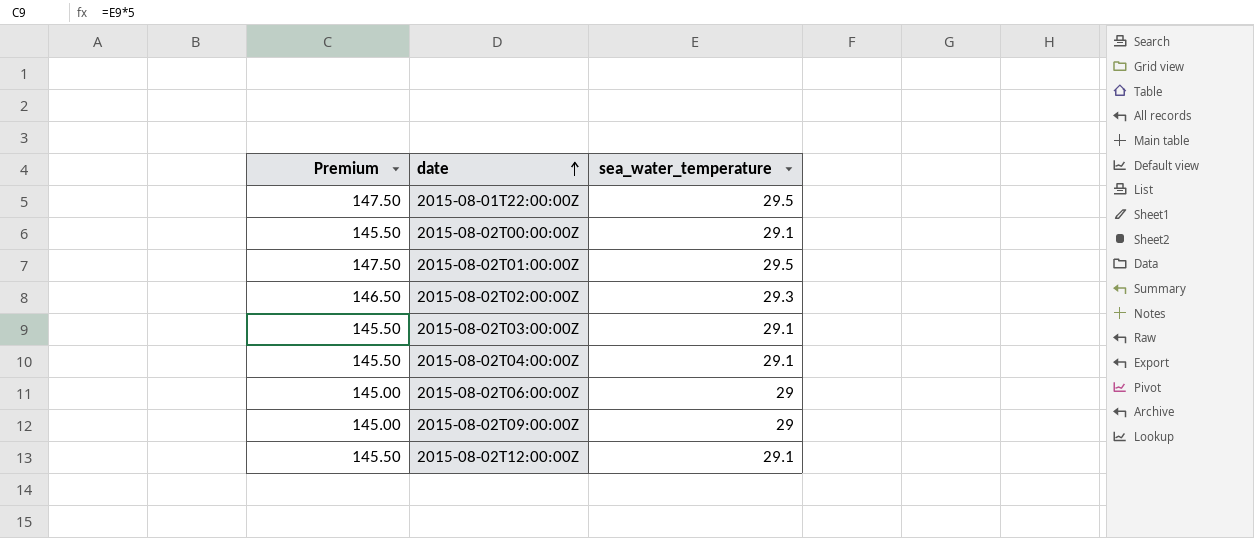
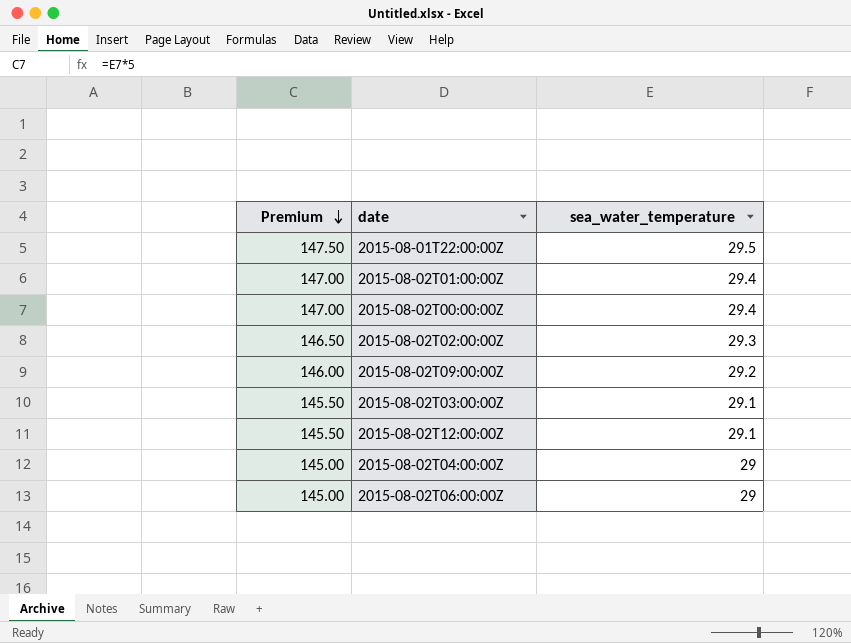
row order: date ascending -> Premium descending
2015-08-02T01:00:00Z | Premium: 147.50 -> 147.00
2015-08-02T01:00:00Z | sea_water_temperature: 29.5 -> 29.4
2015-08-02T00:00:00Z | Premium: 145.50 -> 147.00
2015-08-02T00:00:00Z | sea_water_temperature: 29.1 -> 29.4
2015-08-02T09:00:00Z | Premium: 145.00 -> 146.00
2015-08-02T09:00:00Z | sea_water_temperature: 29 -> 29.2
2015-08-02T04:00:00Z | Premium: 145.50 -> 145.00
2015-08-02T04:00:00Z | sea_water_temperature: 29.1 -> 29

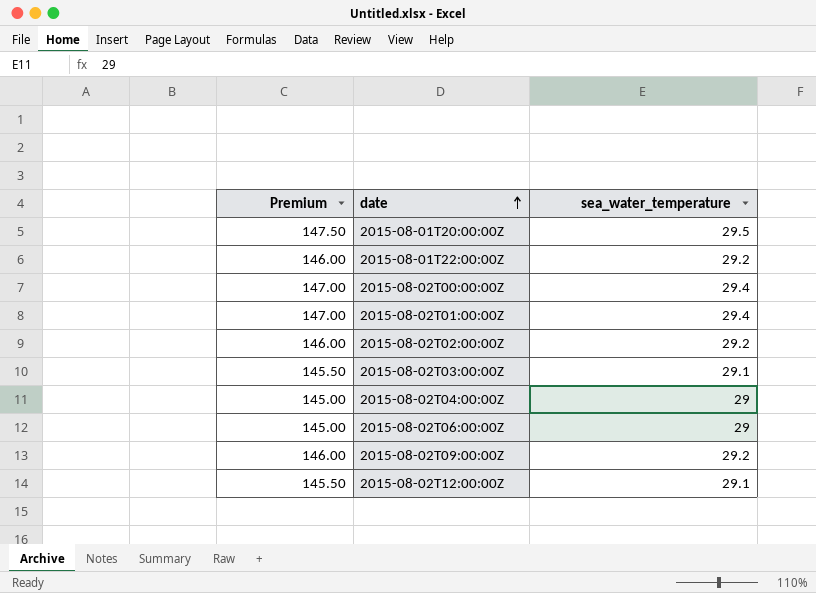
row order: Premium descending -> date ascending
row 2015-08-01T20:00:00Z: none -> 147.50 | 29.5
2015-08-01T22:00:00Z | Premium: 147.50 -> 146.00
2015-08-01T22:00:00Z | sea_water_temperature: 29.5 -> 29.2
2015-08-02T02:00:00Z | Premium: 146.50 -> 146.00
2015-08-02T02:00:00Z | sea_water_temperature: 29.3 -> 29.2

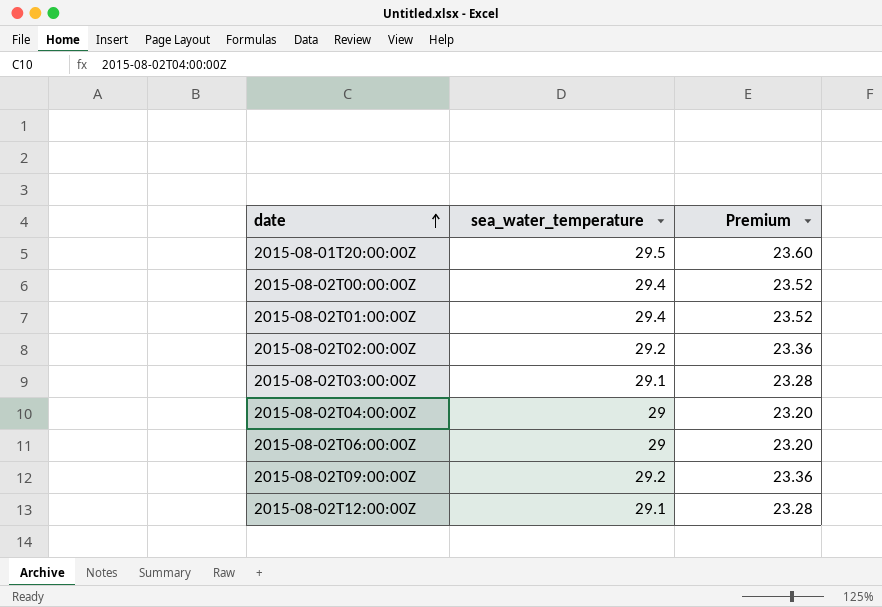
column Premium | formula: [sea_water_temperature] * 5 -> [sea_water_temperature] * 0.8
column Premium | position: 1 -> 3
row 2015-08-01T22:00:00Z: 146.00 | 29.2 -> none

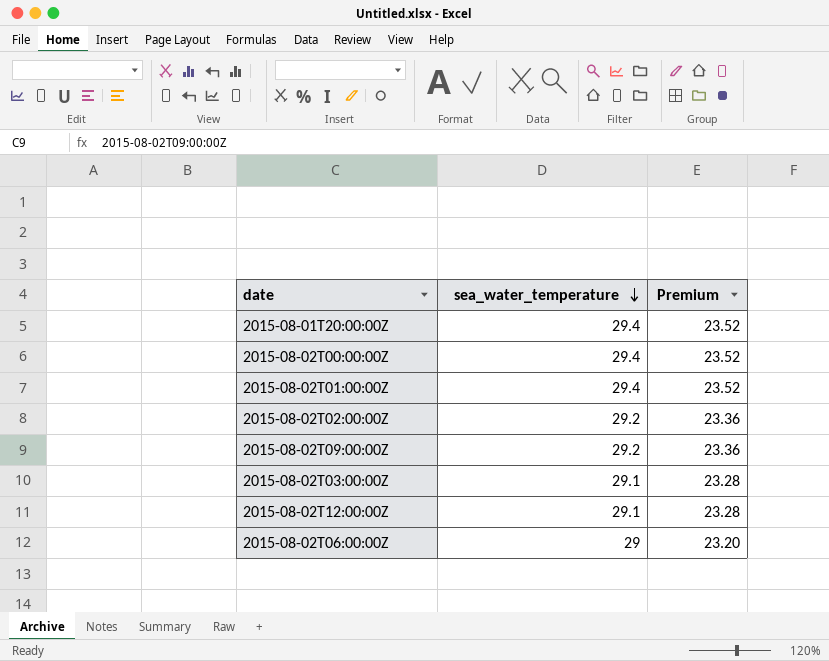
row order: date ascending -> sea_water_temperature descending
row 2015-08-02T04:00:00Z: 29 | 23.20 -> none
2015-08-01T20:00:00Z | sea_water_temperature: 29.5 -> 29.4
2015-08-01T20:00:00Z | Premium: 23.60 -> 23.52

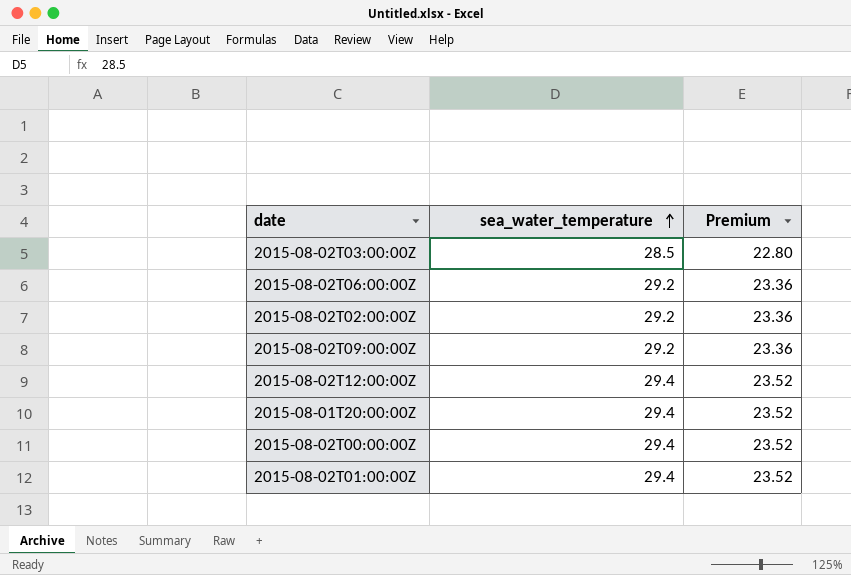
row order: sea_water_temperature descending -> sea_water_temperature ascending
2015-08-02T03:00:00Z | sea_water_temperature: 29.1 -> 28.5
2015-08-02T03:00:00Z | Premium: 23.28 -> 22.80
2015-08-02T06:00:00Z | sea_water_temperature: 29 -> 29.2
2015-08-02T06:00:00Z | Premium: 23.20 -> 23.36
2015-08-02T12:00:00Z | sea_water_temperature: 29.1 -> 29.4
2015-08-02T12:00:00Z | Premium: 23.28 -> 23.52

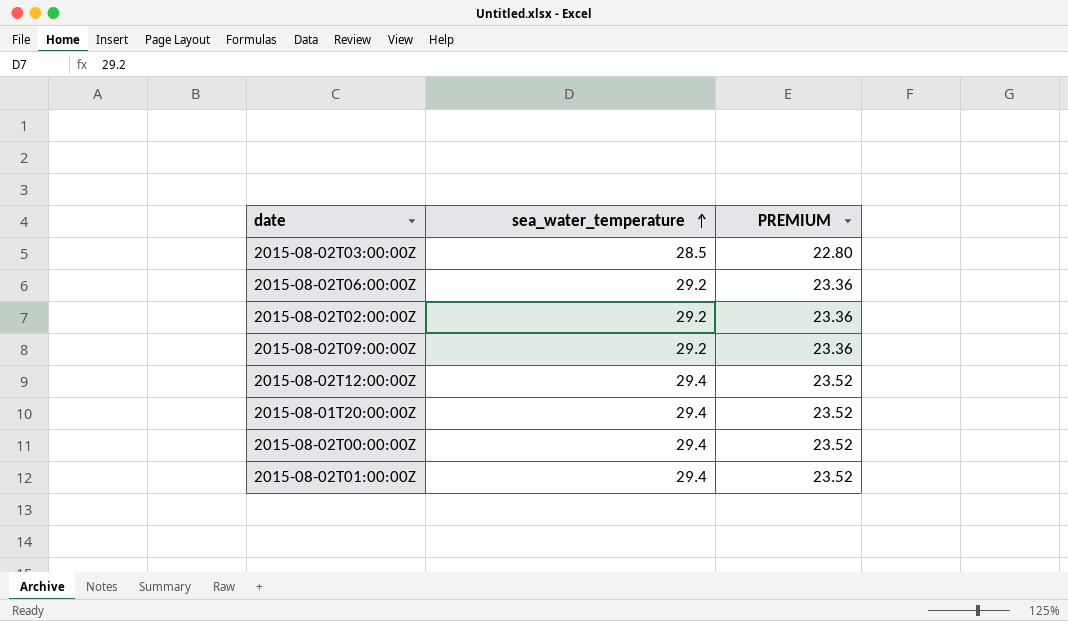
column name: Premium -> PREMIUM

